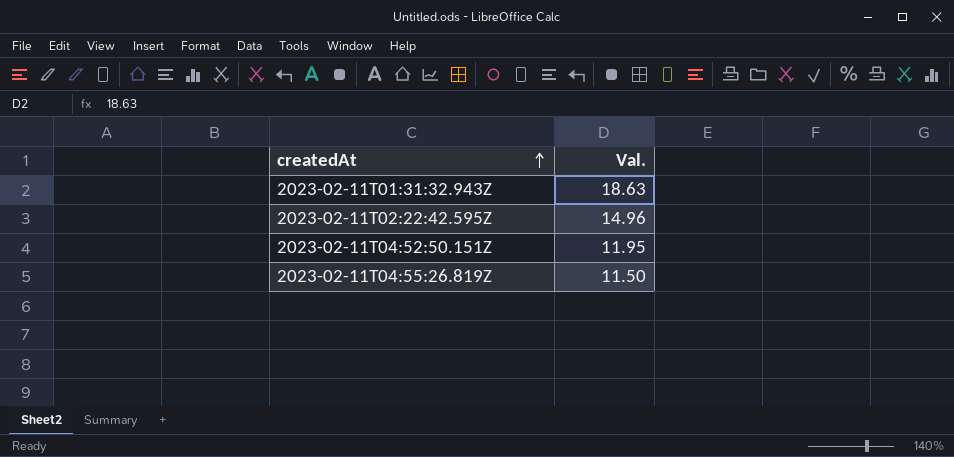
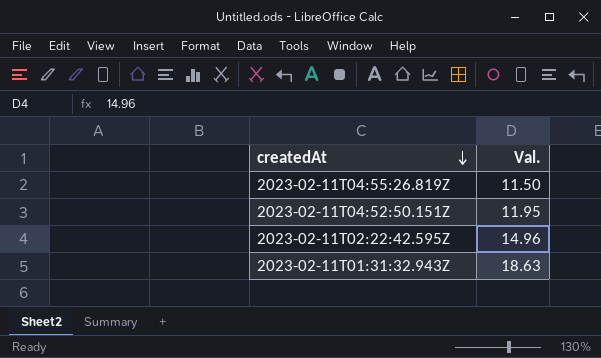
row order: createdAt ascending -> createdAt descending

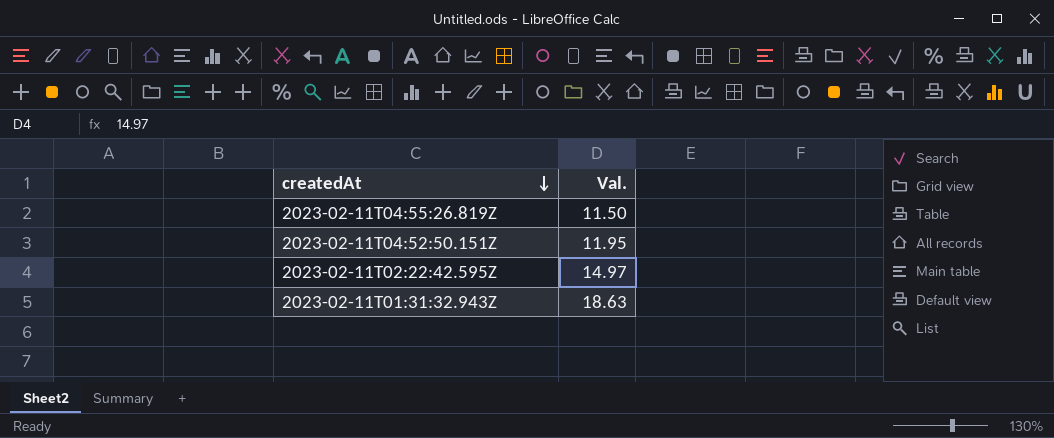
2023-02-11T02:22:42.595Z | Val.: 14.96 -> 14.97

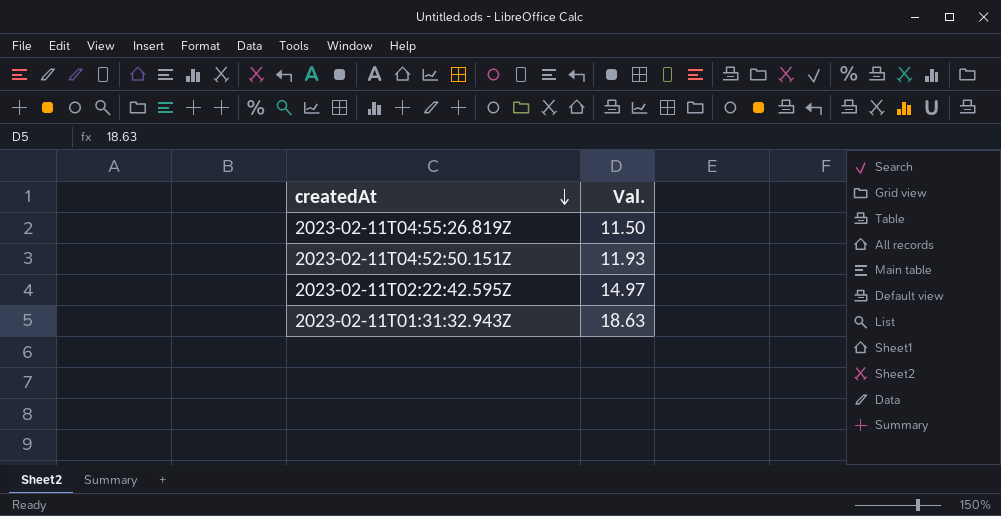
2023-02-11T04:52:50.151Z | Val.: 11.95 -> 11.93

